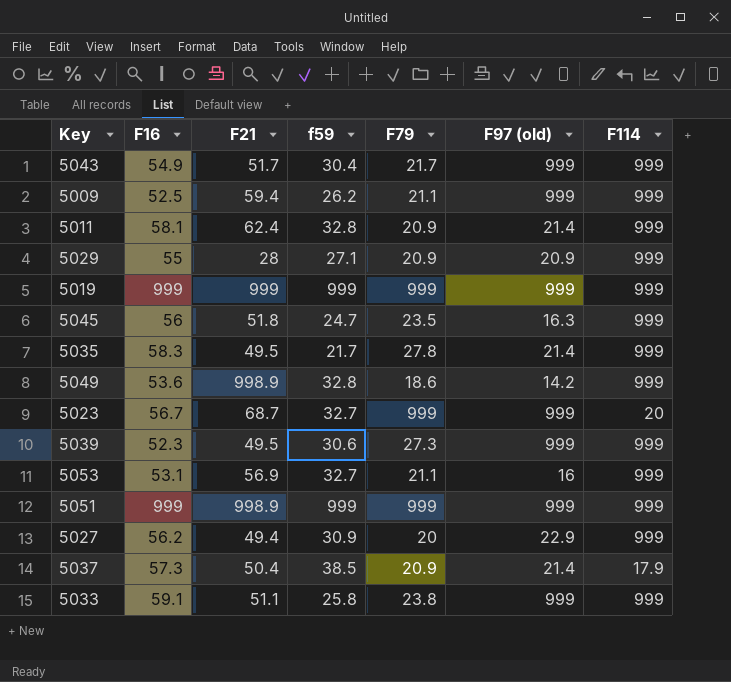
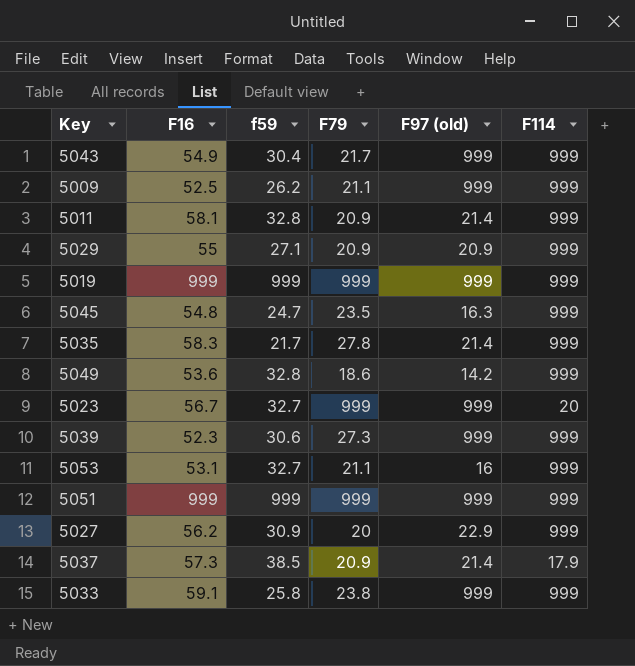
column F21 | position: 3 -> none
5045 | F16: 56 -> 54.8

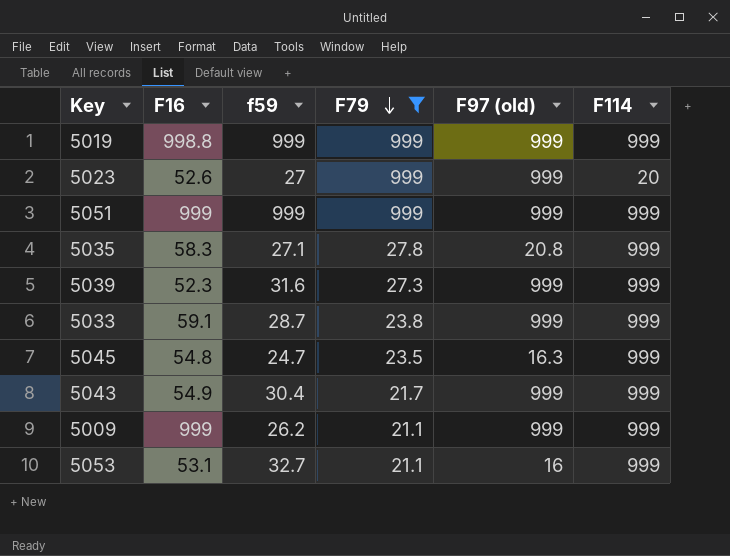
filter: none -> F79 >= 21.1
row order: none -> F79 descending
5019 | F16: 999 -> 998.8
5023 | F16: 56.7 -> 52.6
5023 | f59: 32.7 -> 27
5035 | f59: 21.7 -> 27.1
5035 | F97 (old): 21.4 -> 20.8
5039 | f59: 30.6 -> 31.6
5033 | f59: 25.8 -> 28.7
5009 | F16: 52.5 -> 999

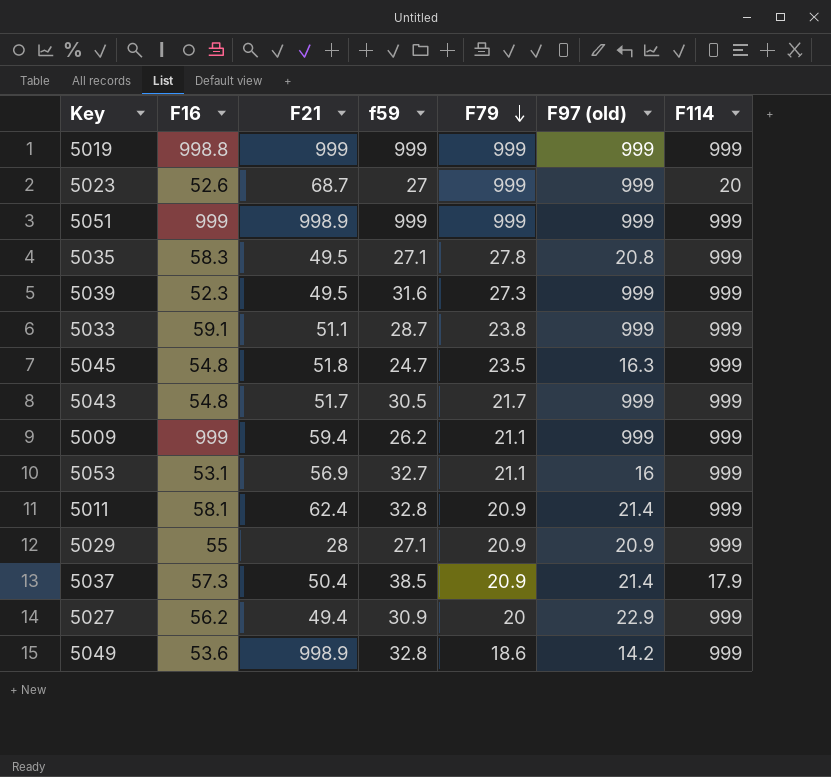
filter: F79 >= 21.1 -> none
column F21 | position: none -> 3
5043 | F16: 54.9 -> 54.8
5043 | f59: 30.4 -> 30.5

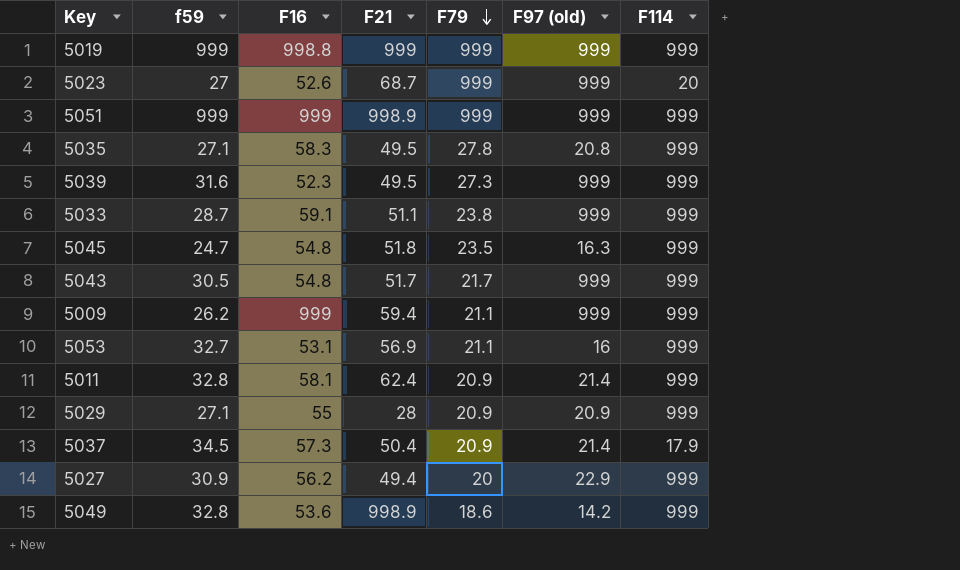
column f59 | position: 4 -> 2
5037 | f59: 38.5 -> 34.5

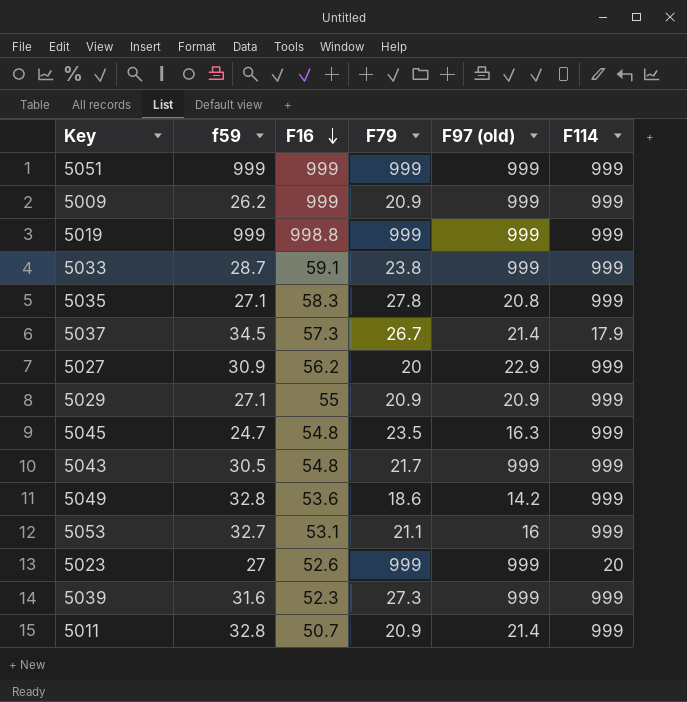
row order: F79 descending -> F16 descending
column F21 | position: 4 -> none
5009 | F79: 21.1 -> 20.9
5037 | F79: 20.9 -> 26.7
5011 | F16: 58.1 -> 50.7

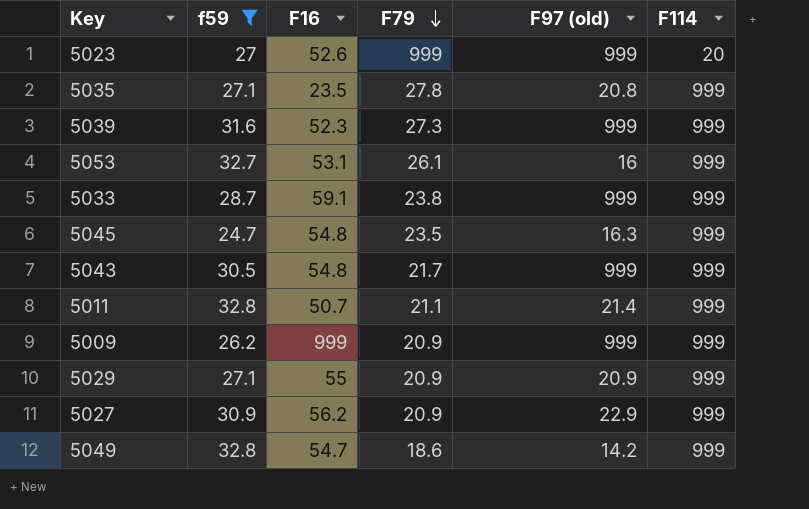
filter: none -> f59 <= 32.8
row order: F16 descending -> F79 descending
5035 | F16: 58.3 -> 23.5
5053 | F79: 21.1 -> 26.1
5011 | F79: 20.9 -> 21.1
5027 | F79: 20 -> 20.9
5049 | F16: 53.6 -> 54.7

